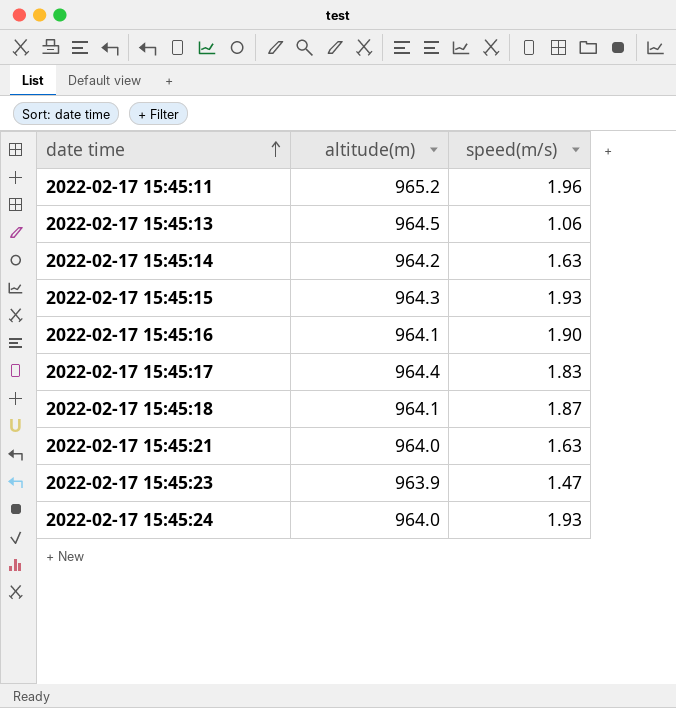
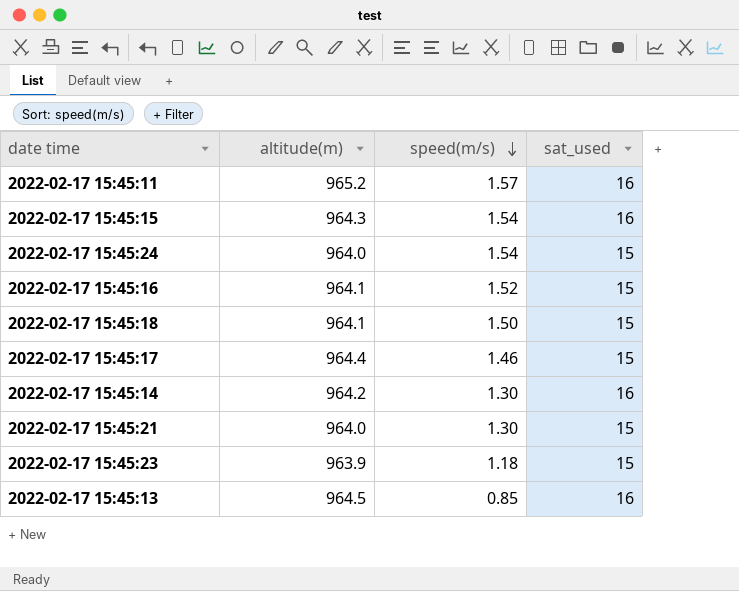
row order: date time ascending -> speed(m/s) descending
column sat_used | position: none -> 4
2022-02-17 15:45:11 | speed(m/s): 1.96 -> 1.57
2022-02-17 15:45:15 | speed(m/s): 1.93 -> 1.54
2022-02-17 15:45:24 | speed(m/s): 1.93 -> 1.54
2022-02-17 15:45:16 | speed(m/s): 1.90 -> 1.52
2022-02-17 15:45:18 | speed(m/s): 1.87 -> 1.50
2022-02-17 15:45:17 | speed(m/s): 1.83 -> 1.46
2022-02-17 15:45:14 | speed(m/s): 1.63 -> 1.30
2022-02-17 15:45:21 | speed(m/s): 1.63 -> 1.30
2022-02-17 15:45:23 | speed(m/s): 1.47 -> 1.18
2022-02-17 15:45:13 | speed(m/s): 1.06 -> 0.85

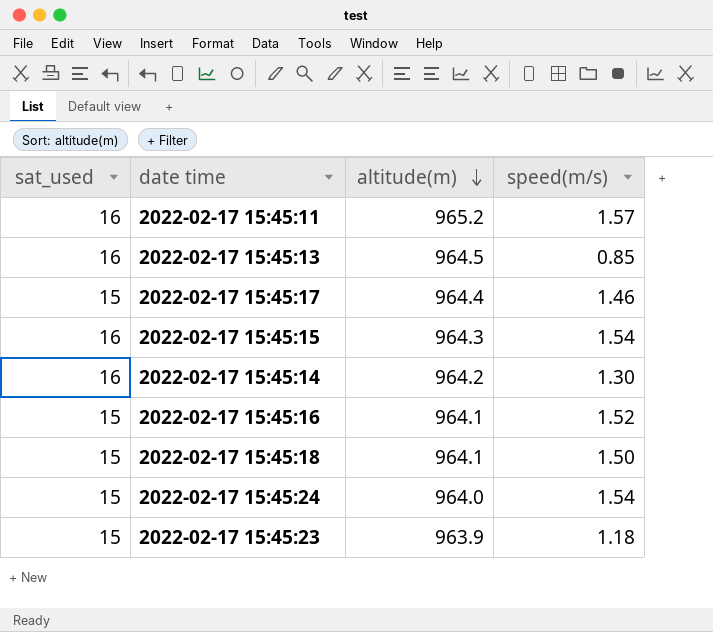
row order: speed(m/s) descending -> altitude(m) descending
column sat_used | position: 4 -> 1
row 2022-02-17 15:45:21: 964.0 | 1.30 | 15 -> none

